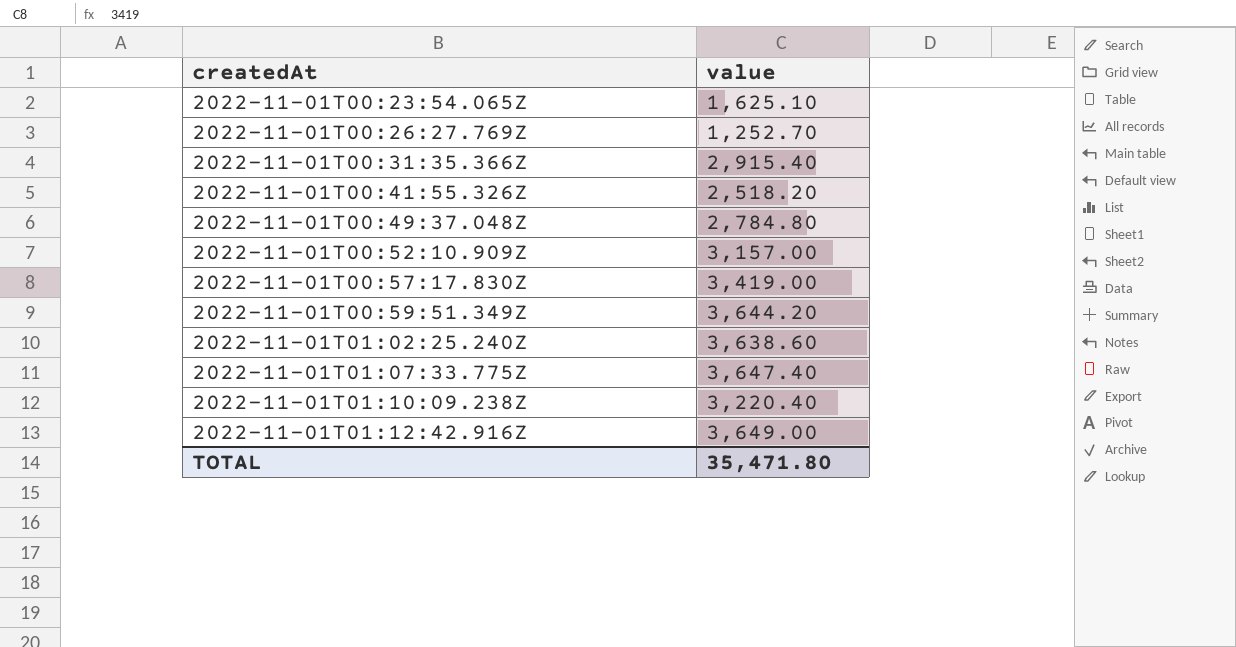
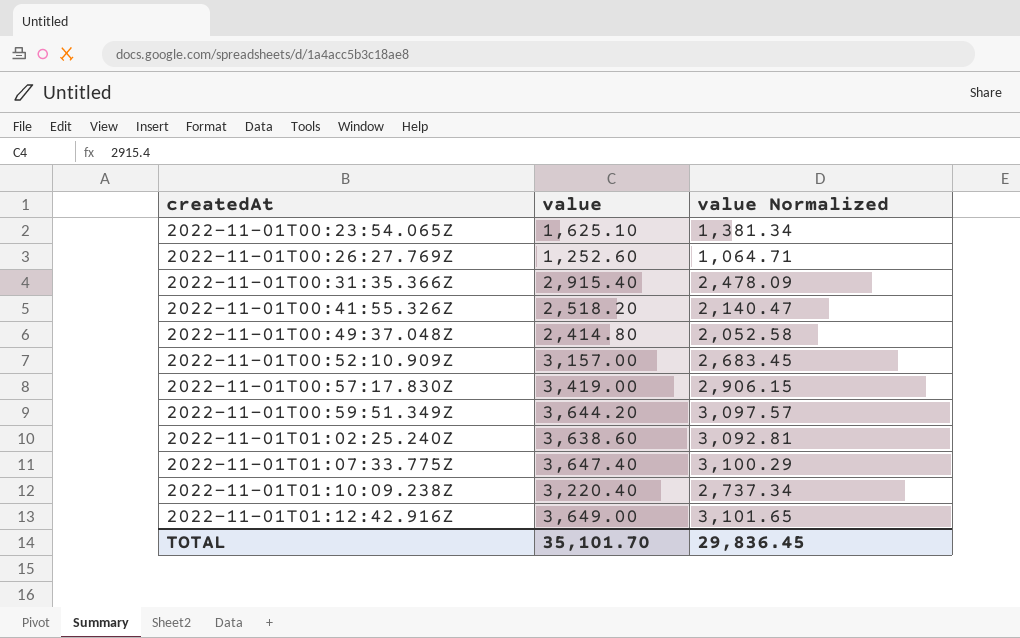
column value Normalized | formula: none -> [value] * 0.85
2022-11-01T00:26:27.769Z | value: 1,252.70 -> 1,252.60
2022-11-01T00:49:37.048Z | value: 2,784.80 -> 2,414.80
TOTAL | value: 35,471.80 -> 35,101.70

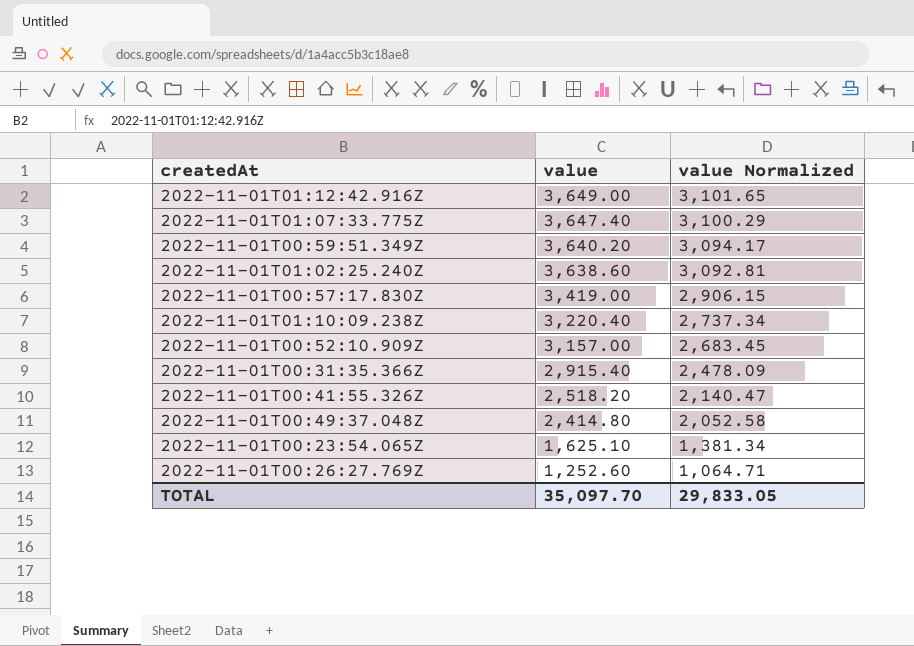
row order: createdAt ascending -> value descending
2022-11-01T00:59:51.349Z | value: 3,644.20 -> 3,640.20
2022-11-01T00:59:51.349Z | value Normalized: 3,097.57 -> 3,094.17
TOTAL | value: 35,101.70 -> 35,097.70
TOTAL | value Normalized: 29,836.45 -> 29,833.05

